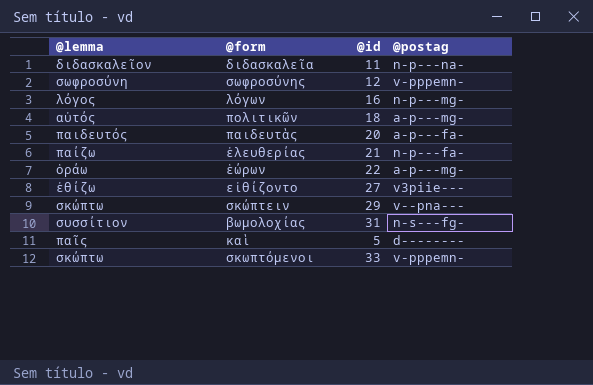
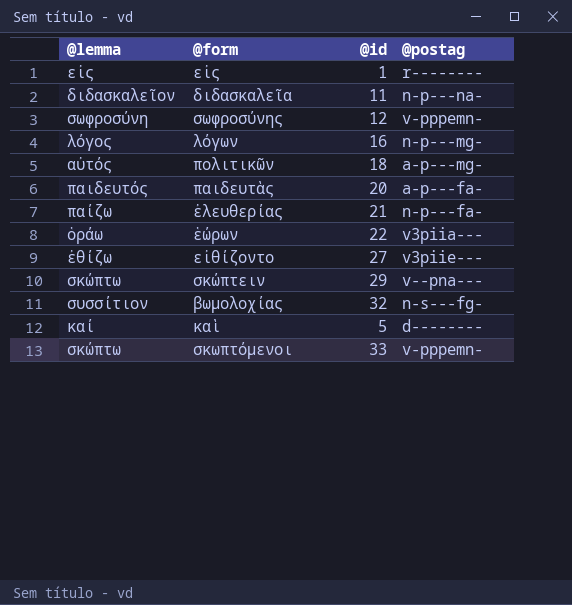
row εἰς: none -> εἰς | 1 | r--------
ἑώρων | @postag: a-p---mg- -> v3piia---
βωμολοχίας | @id: 31 -> 32
καὶ | @lemma: παῖς -> καί

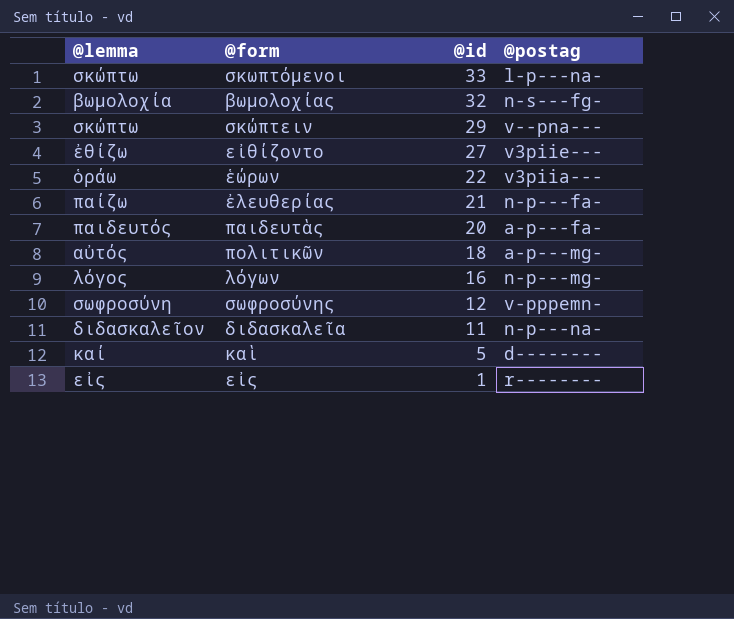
row order: none -> @id descending
σκωπτόμενοι | @postag: v-pppemn- -> l-p---na-
βωμολοχίας | @lemma: συσσίτιον -> βωμολοχία

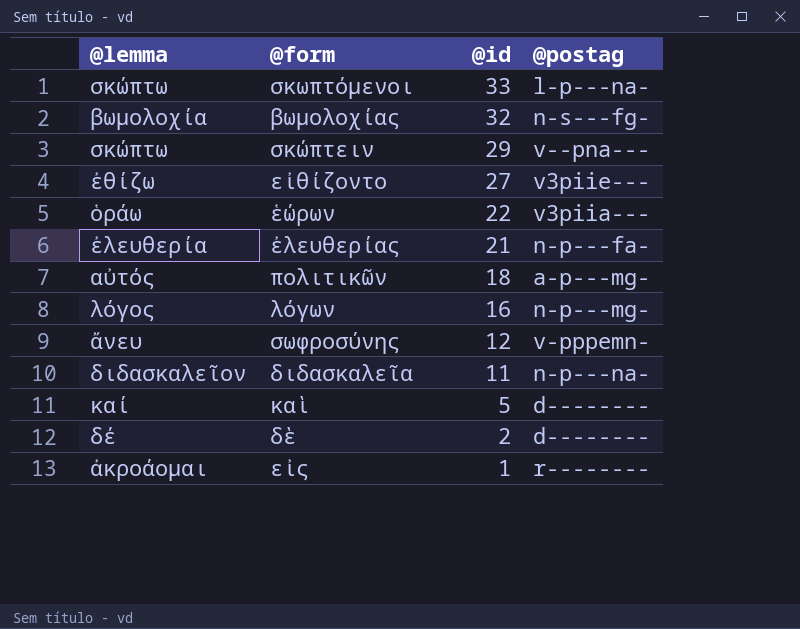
row παιδευτὰς: παιδευτός | 20 | a-p---fa- -> none
ἐλευθερίας | @lemma: παίζω -> ἐλευθερία
σωφροσύνης | @lemma: σωφροσύνη -> ἄνευ
row δὲ: none -> δέ | 2 | d--------
εἰς | @lemma: εἰς -> ἀκροάομαι

